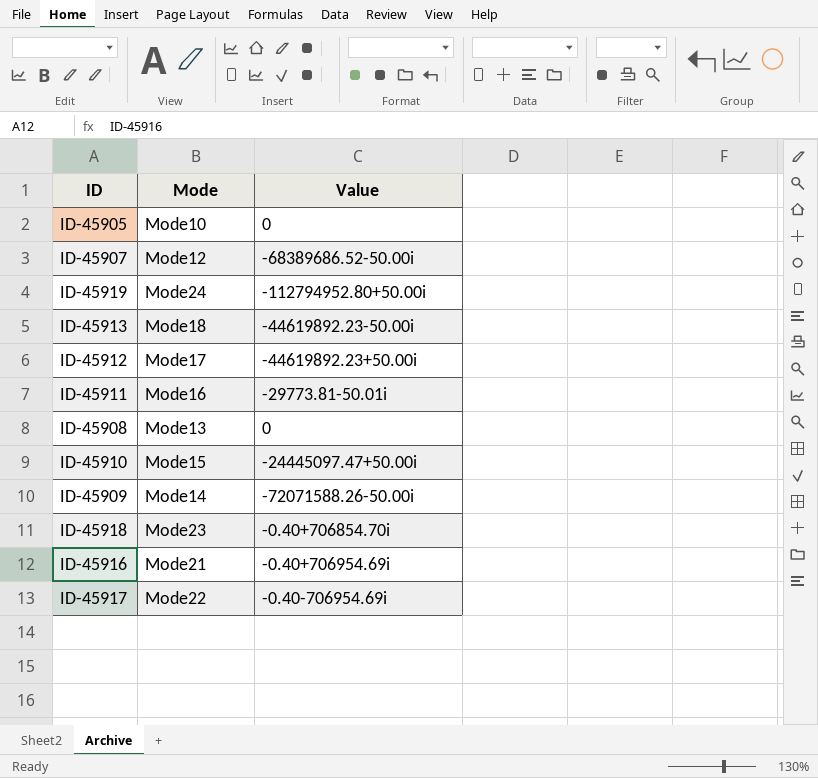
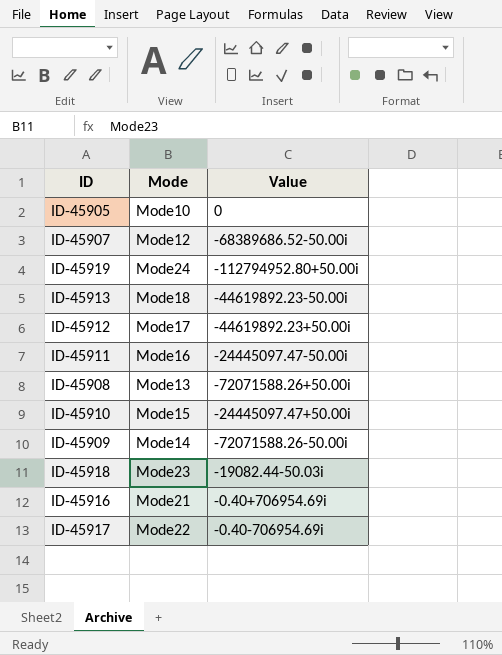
ID-45911 | Value: -29773.81-50.01i -> -24445097.47-50.00i
ID-45908 | Value: 0 -> -72071588.26+50.00i
ID-45918 | Value: -0.40+706854.70i -> -19082.44-50.03i

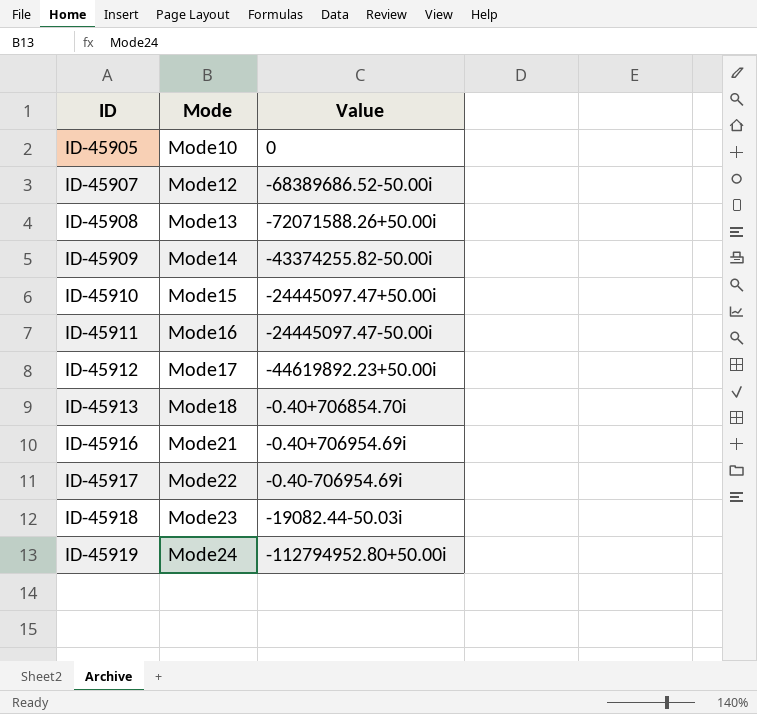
row order: none -> ID ascending
ID-45909 | Value: -72071588.26-50.00i -> -43374255.82-50.00i
ID-45913 | Value: -44619892.23-50.00i -> -0.40+706854.70i

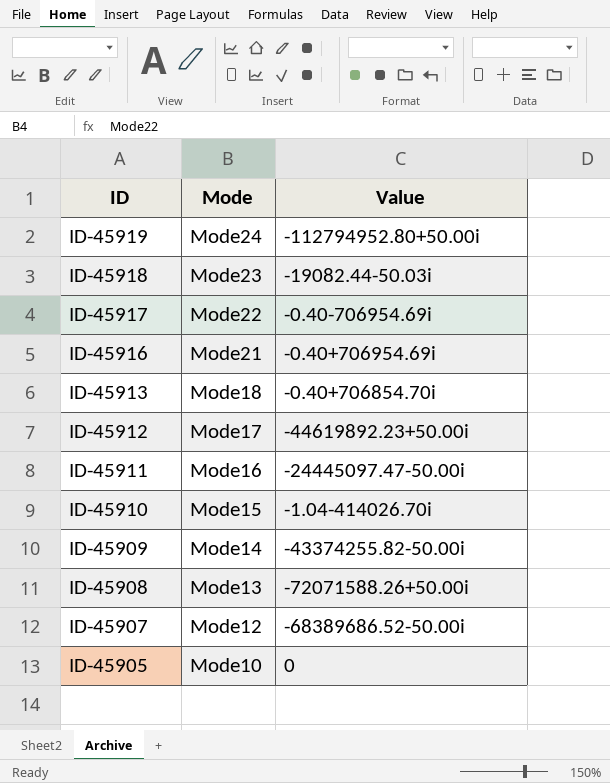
row order: ID ascending -> ID descending
ID-45910 | Value: -24445097.47+50.00i -> -1.04-414026.70i

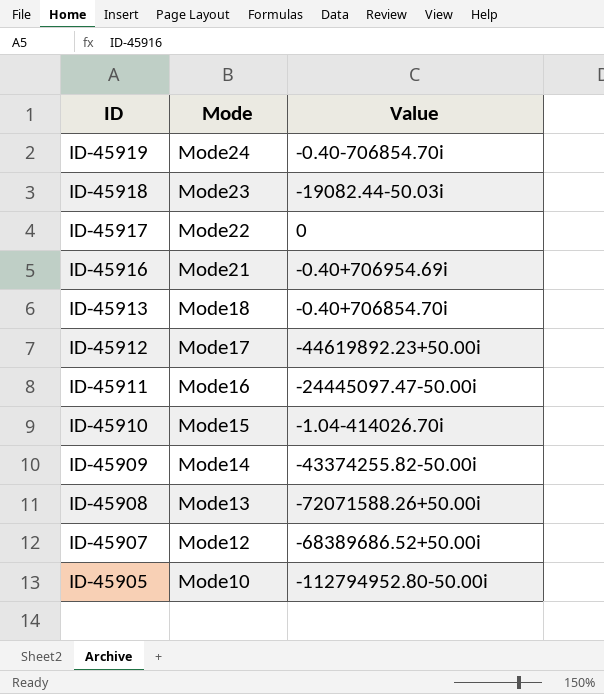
ID-45919 | Value: -112794952.80+50.00i -> -0.40-706854.70i
ID-45917 | Value: -0.40-706954.69i -> 0
ID-45907 | Value: -68389686.52-50.00i -> -68389686.52+50.00i
ID-45905 | Value: 0 -> -112794952.80-50.00i

